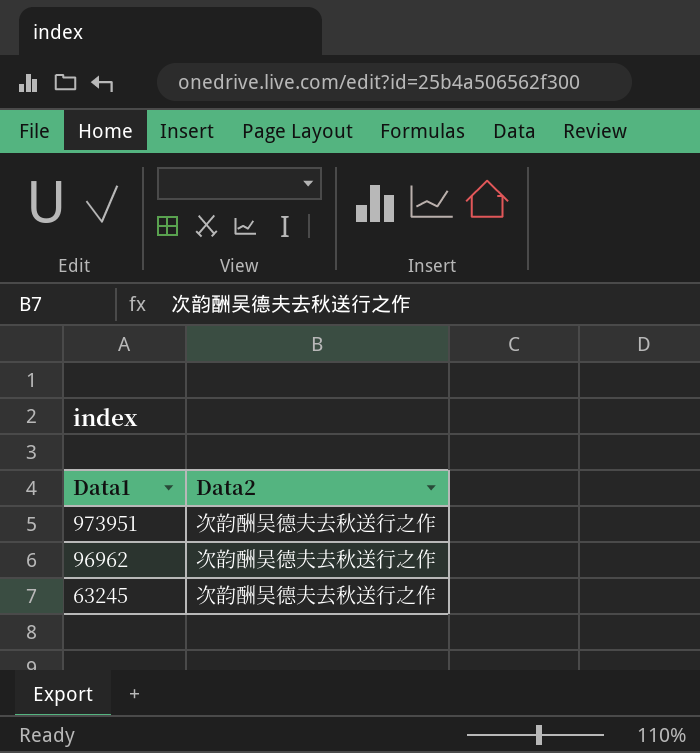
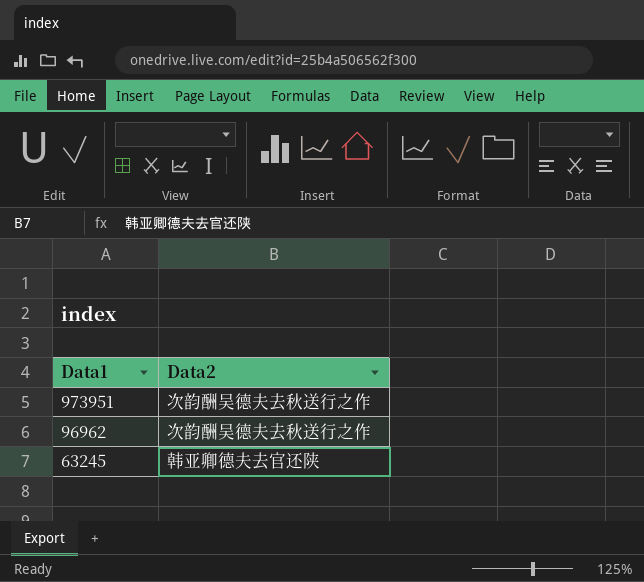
63245 | Data2: 次韵酬吴德夫去秋送行之作 -> 韩亚卿德夫去官还陕

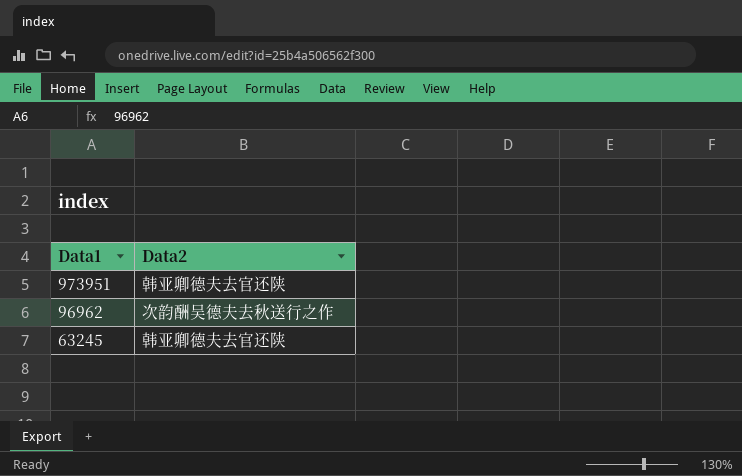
973951 | Data2: 次韵酬吴德夫去秋送行之作 -> 韩亚卿德夫去官还陕

